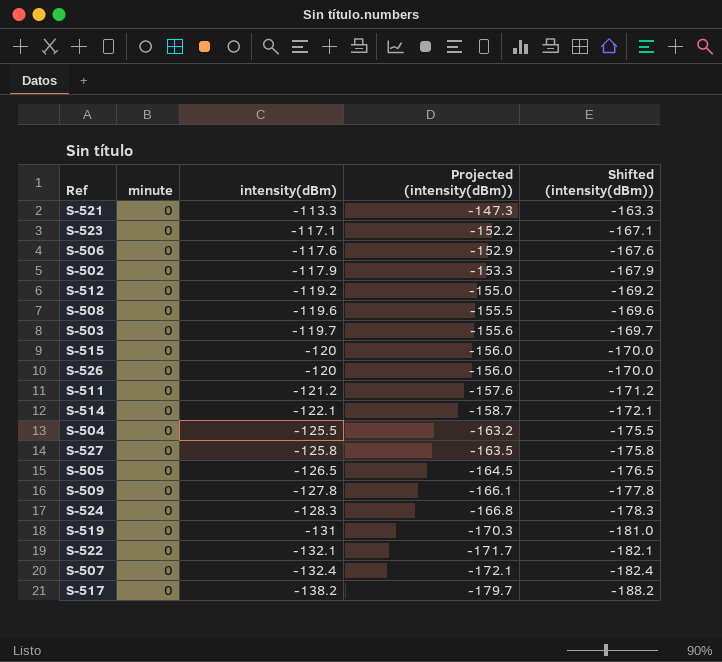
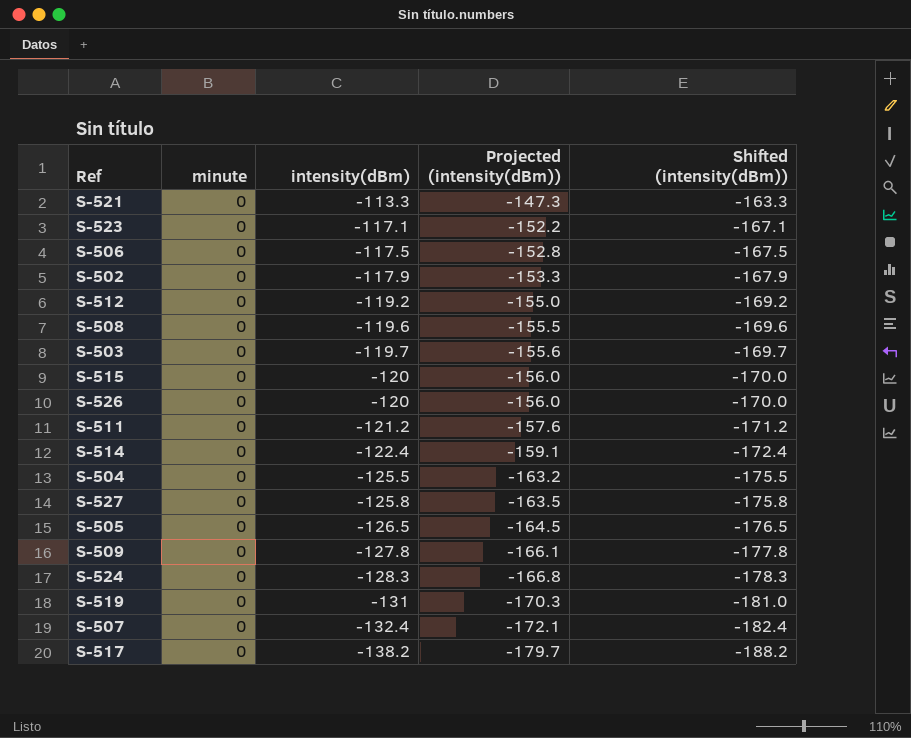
row S-522: 0 | -132.1 | -171.7 | -182.1 -> none
S-506 | intensity(dBm): -117.6 -> -117.5
S-506 | Projected (intensity(dBm)): -152.9 -> -152.8
S-506 | Shifted (intensity(dBm)): -167.6 -> -167.5
S-514 | intensity(dBm): -122.1 -> -122.4
S-514 | Projected (intensity(dBm)): -158.7 -> -159.1
S-514 | Shifted (intensity(dBm)): -172.1 -> -172.4

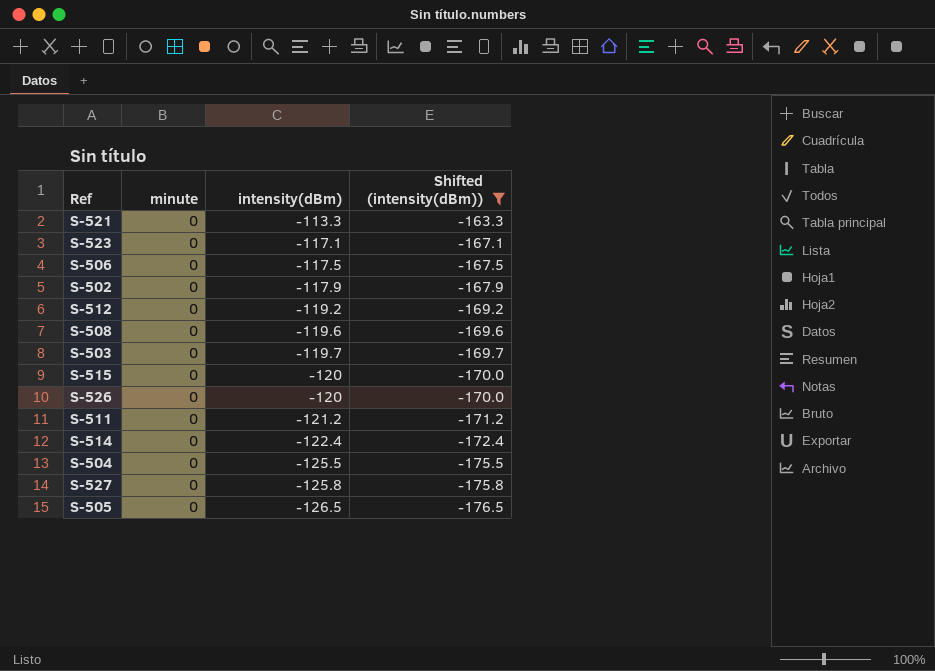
filter: none -> Shifted (intensity(dBm)) >= -176.5
column Projected (intensity(dBm)) | formula: [intensity(dBm)] * 1.3 -> none

